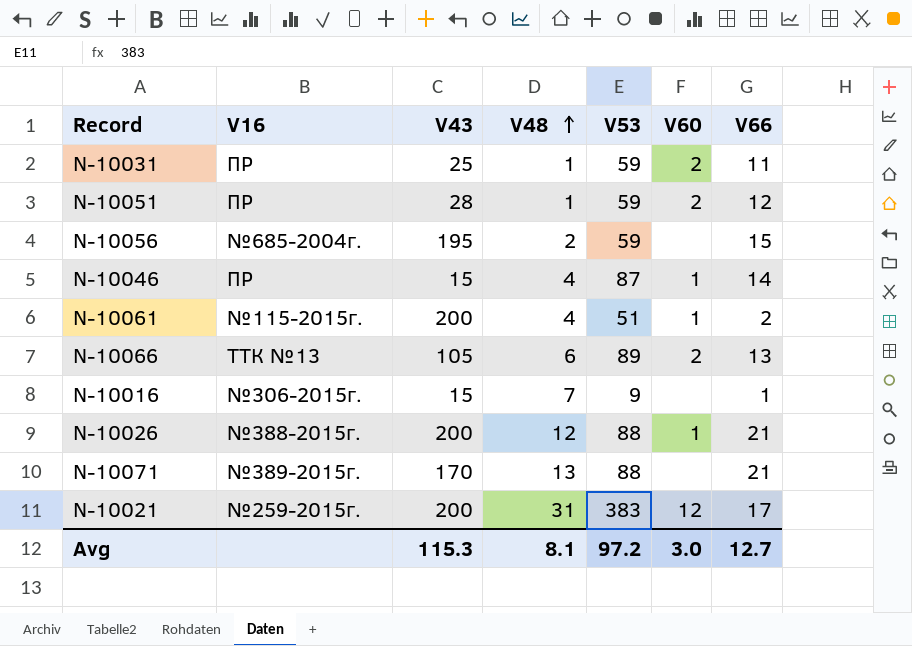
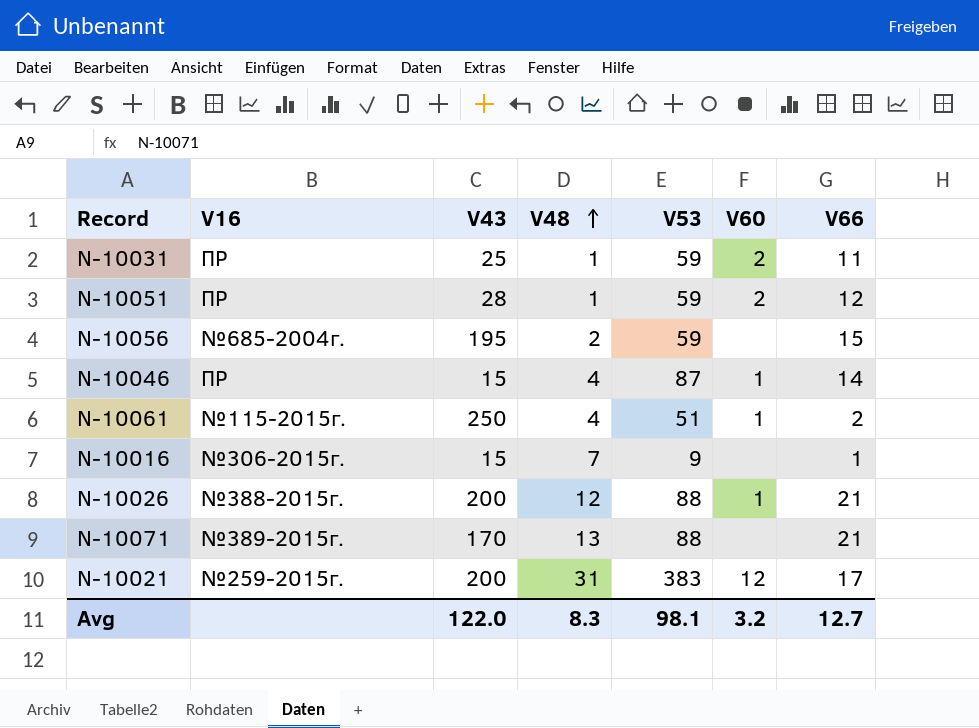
row N-10066: ТТК №13 | 105 | 6 | 89 | 2 | 13 -> none
N-10061 | V43: 200 -> 250
Avg | V43: 115.3 -> 122.0
Avg | V48: 8.1 -> 8.3
Avg | V53: 97.2 -> 98.1
Avg | V60: 3.0 -> 3.2

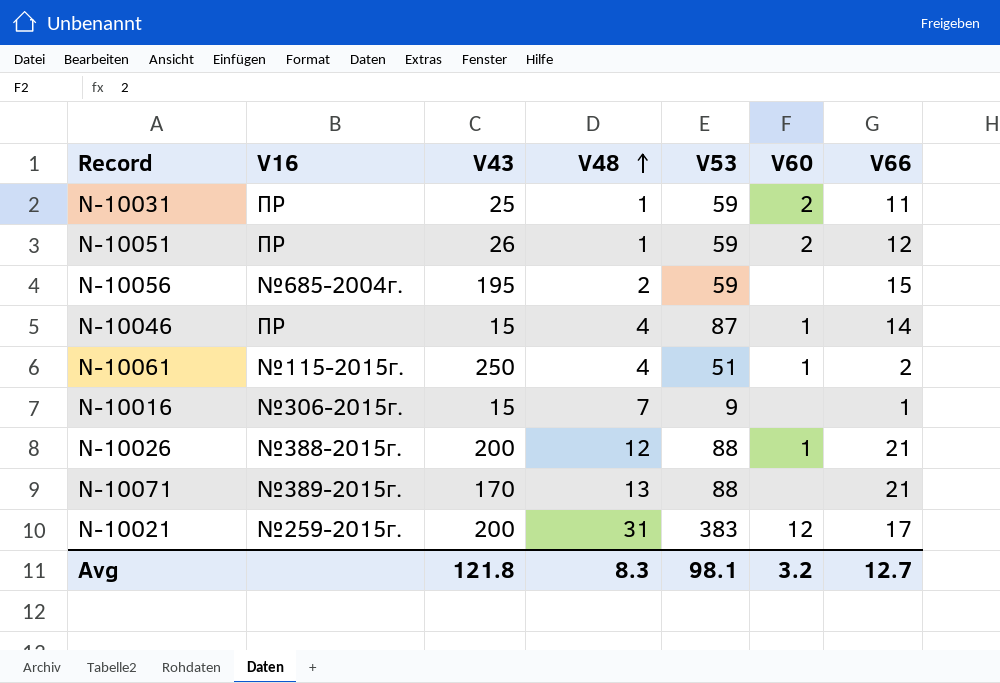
N-10051 | V43: 28 -> 26
Avg | V43: 122.0 -> 121.8

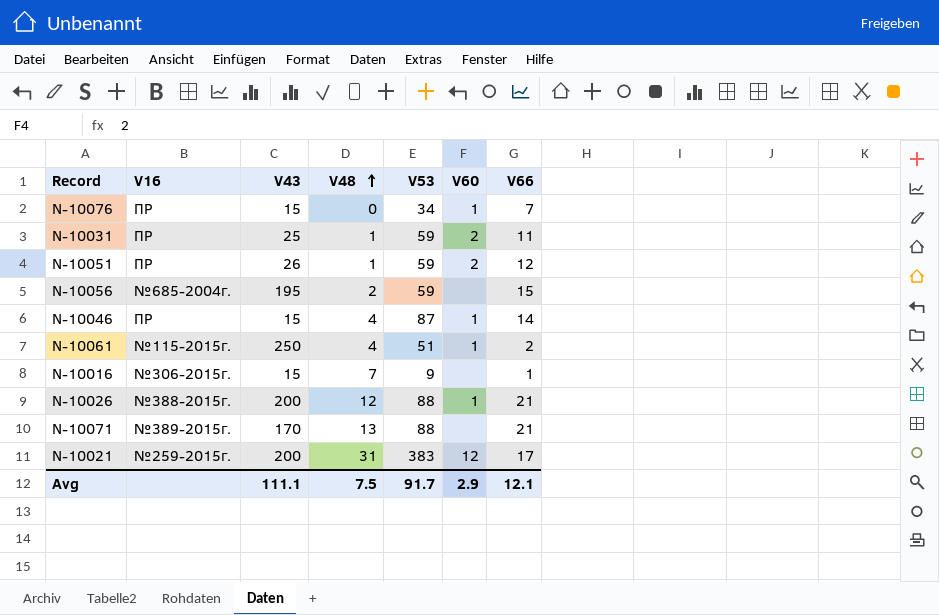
row N-10076: none -> ПР | 15 | 0 | 34 | 1 | 7
Avg | V43: 121.8 -> 111.1
Avg | V48: 8.3 -> 7.5
Avg | V53: 98.1 -> 91.7
Avg | V60: 3.2 -> 2.9
Avg | V66: 12.7 -> 12.1

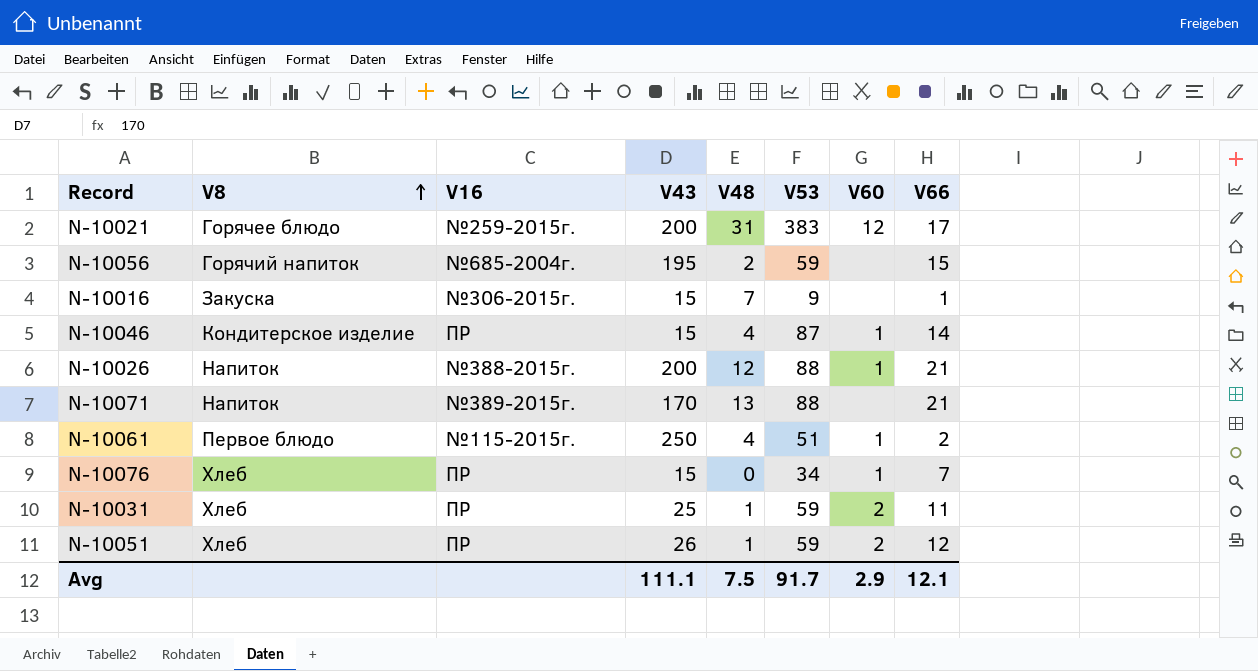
row order: V48 ascending -> V8 ascending
column V8 | position: none -> 2

